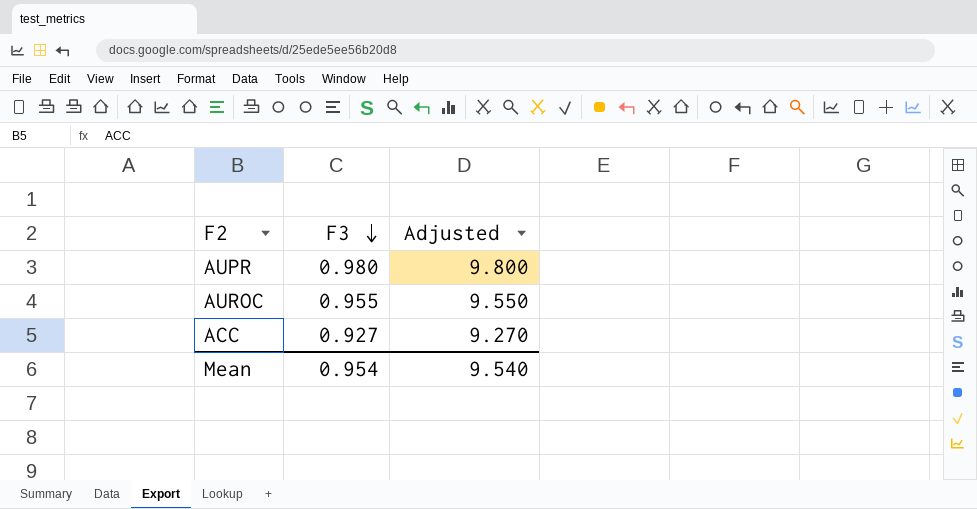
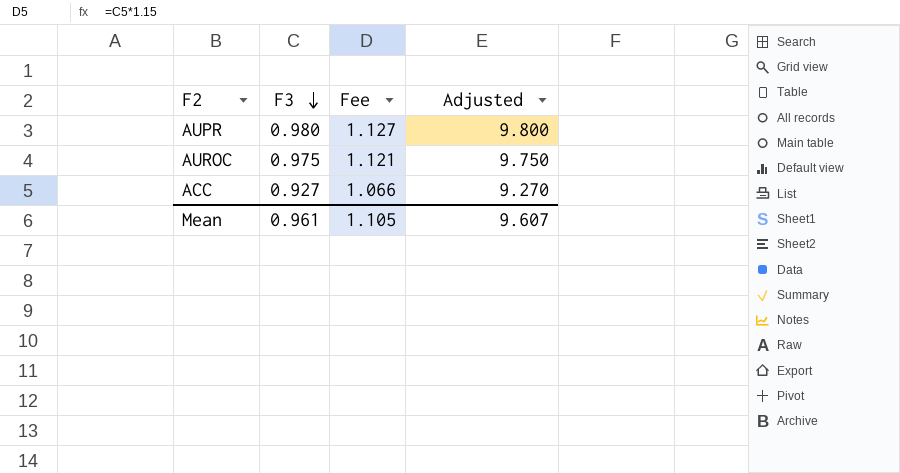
column Fee | formula: none -> [F3] * 1.15
AUROC | F3: 0.955 -> 0.975
AUROC | Adjusted: 9.550 -> 9.750
Mean | F3: 0.954 -> 0.961
Mean | Adjusted: 9.540 -> 9.607

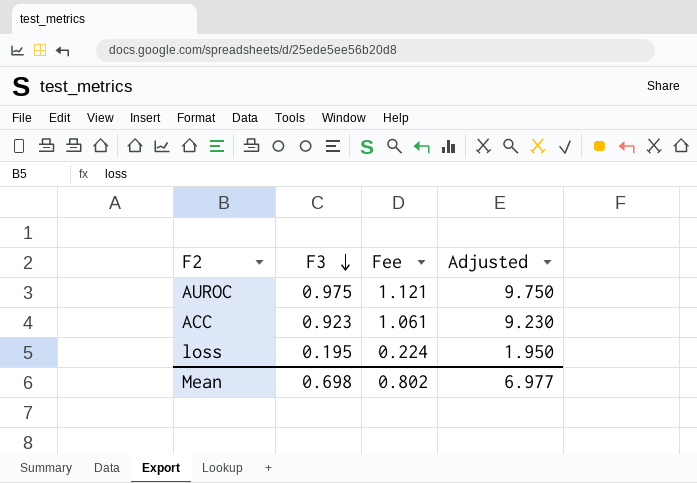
row AUPR: 0.980 | 1.127 | 9.800 -> none
ACC | F3: 0.927 -> 0.923
ACC | Fee: 1.066 -> 1.061
ACC | Adjusted: 9.270 -> 9.230
row loss: none -> 0.195 | 0.224 | 1.950
Mean | F3: 0.961 -> 0.698
Mean | Fee: 1.105 -> 0.802
Mean | Adjusted: 9.607 -> 6.977

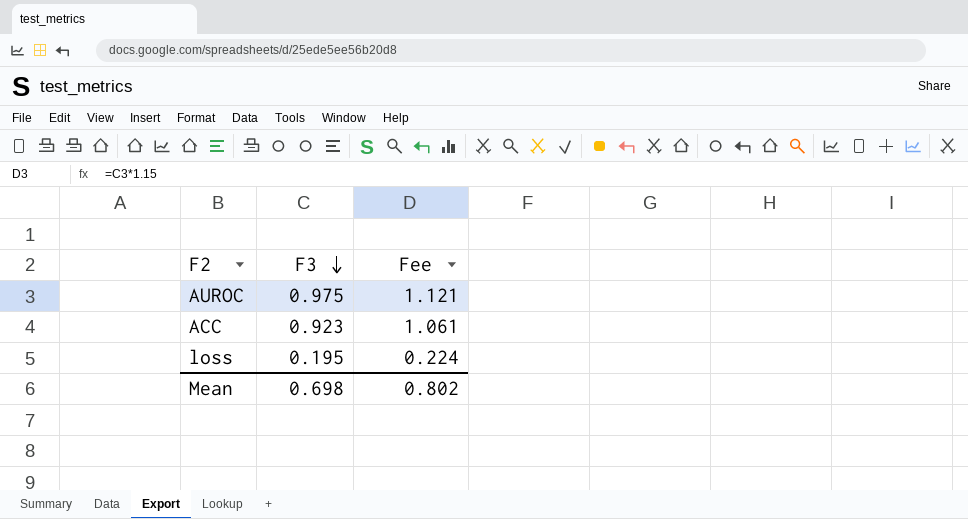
column Adjusted | formula: [F3] * 10 -> none

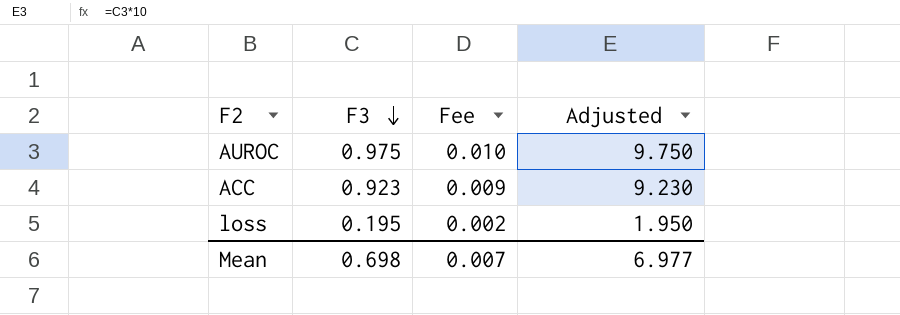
column Fee | formula: [F3] * 1.15 -> [F3] * 0.01
column Adjusted | formula: none -> [F3] * 10
Mean | Fee: 0.802 -> 0.007

